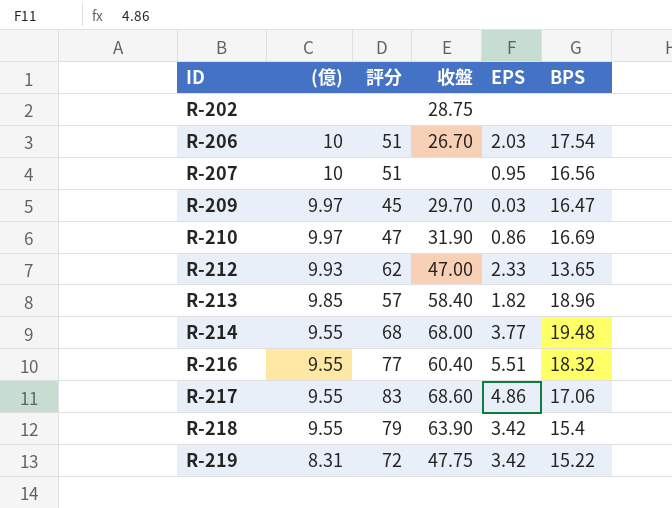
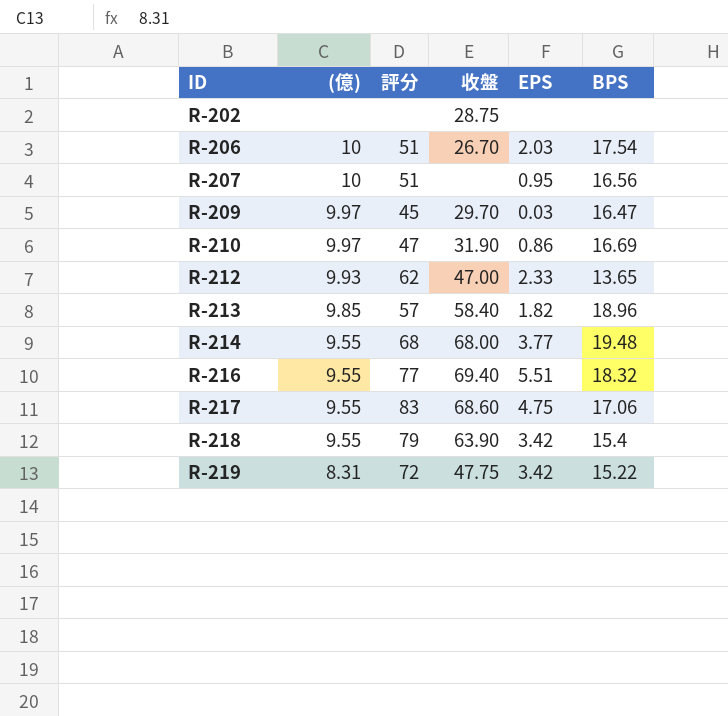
R-216 | 收盤: 60.40 -> 69.40
R-217 | EPS: 4.86 -> 4.75

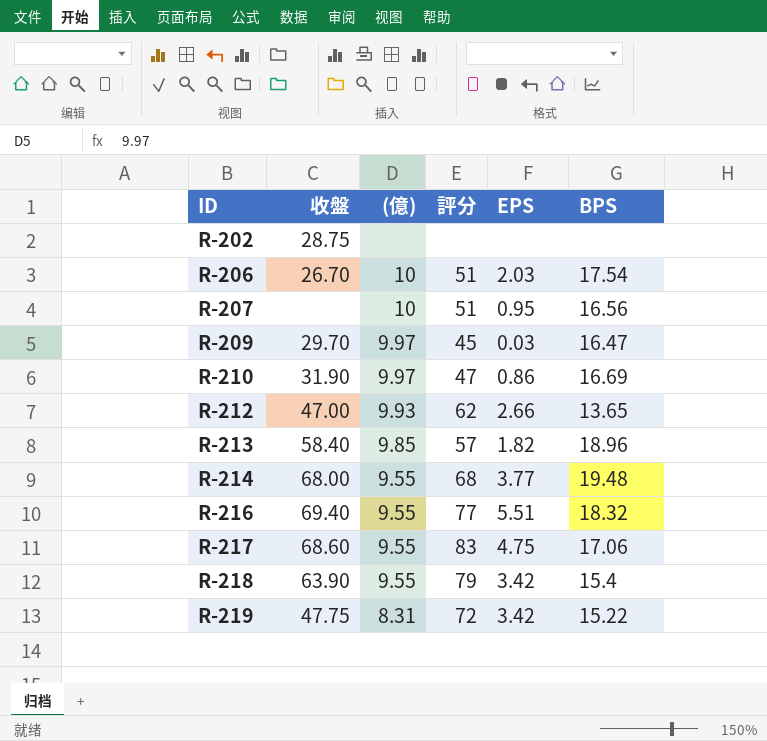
column 收盤 | position: 4 -> 2
R-212 | EPS: 2.33 -> 2.66

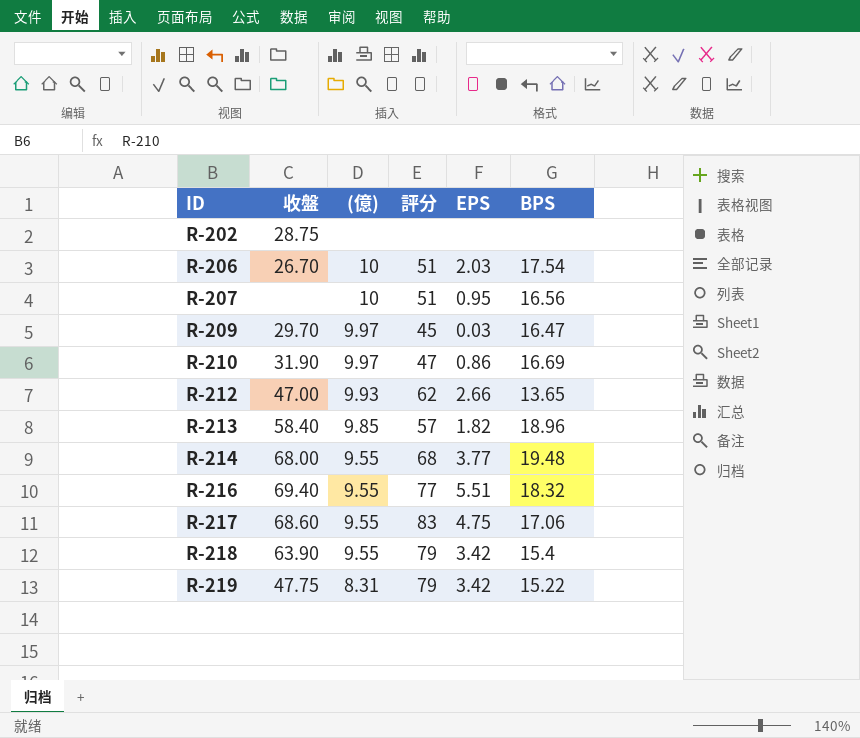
R-219 | 評分: 72 -> 79

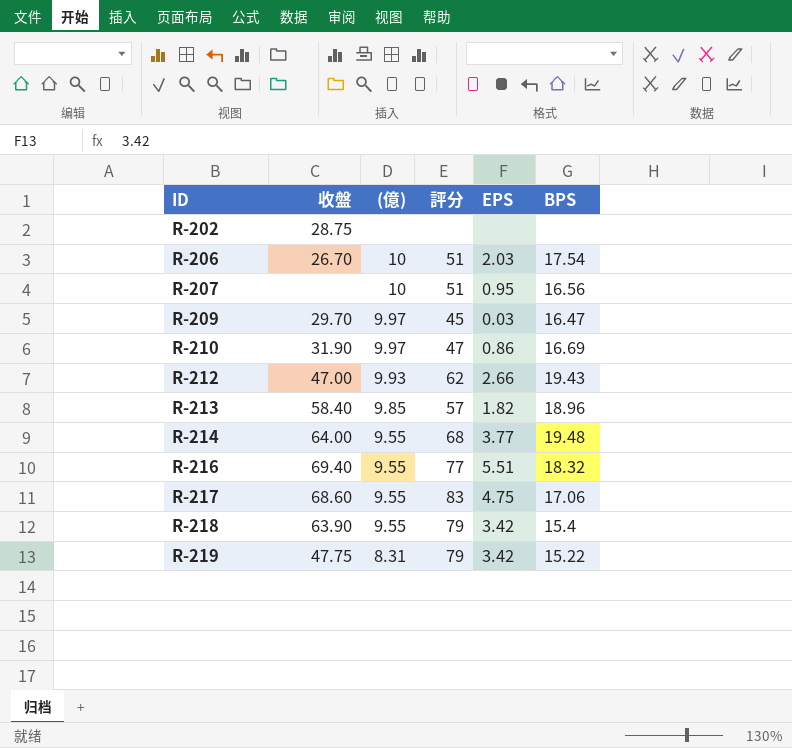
R-212 | BPS: 13.65 -> 19.43
R-214 | 收盤: 68.00 -> 64.00

